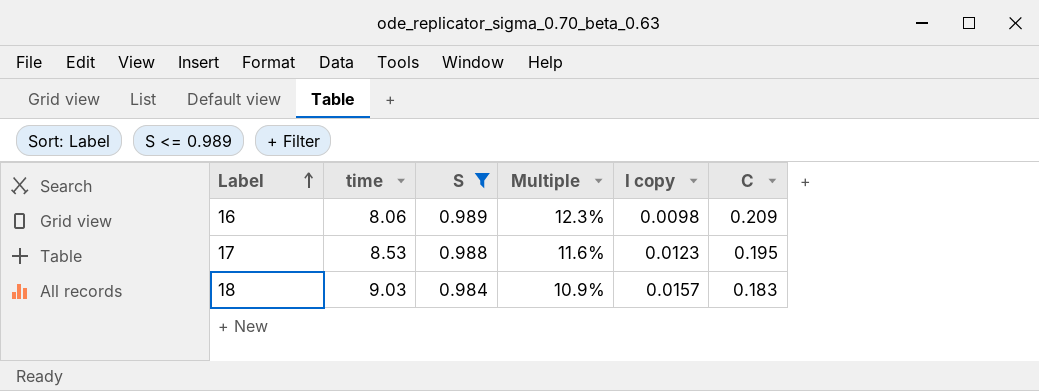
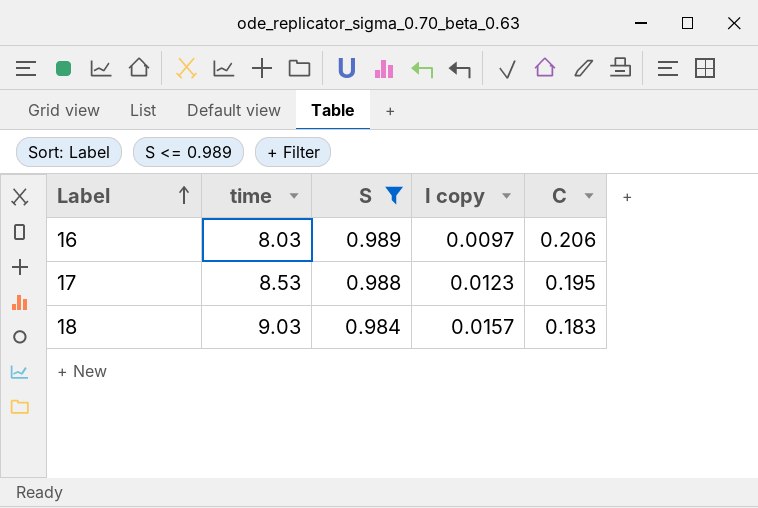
column Multiple | formula: [S] / [time] -> none
16 | time: 8.06 -> 8.03
16 | I copy: 0.0098 -> 0.0097
16 | C: 0.209 -> 0.206

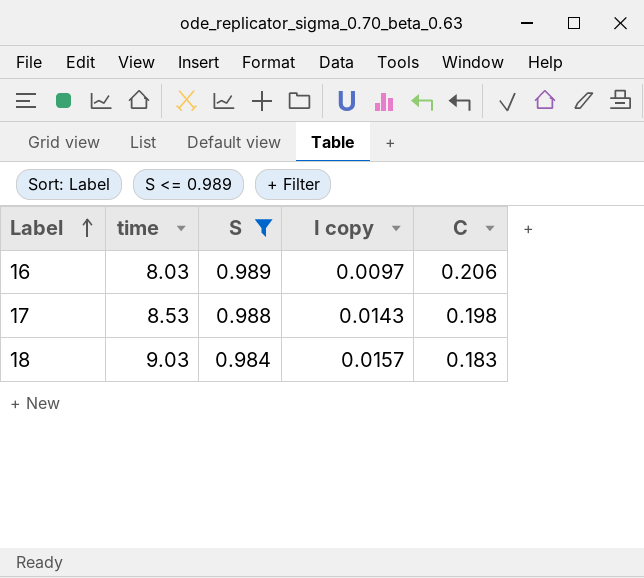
17 | I copy: 0.0123 -> 0.0143
17 | C: 0.195 -> 0.198

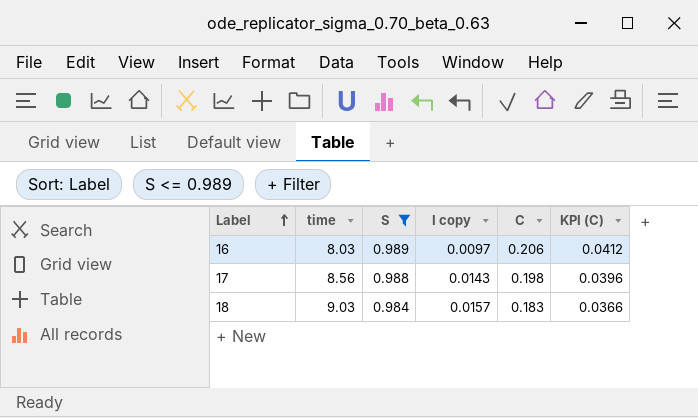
column KPI (C) | formula: none -> [C] * 0.2
17 | time: 8.53 -> 8.56

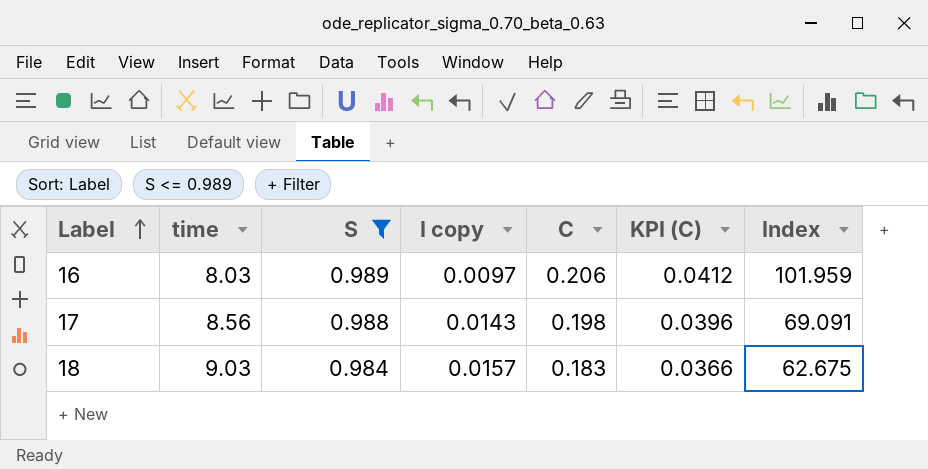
column Index | formula: none -> [S] / [I copy]

